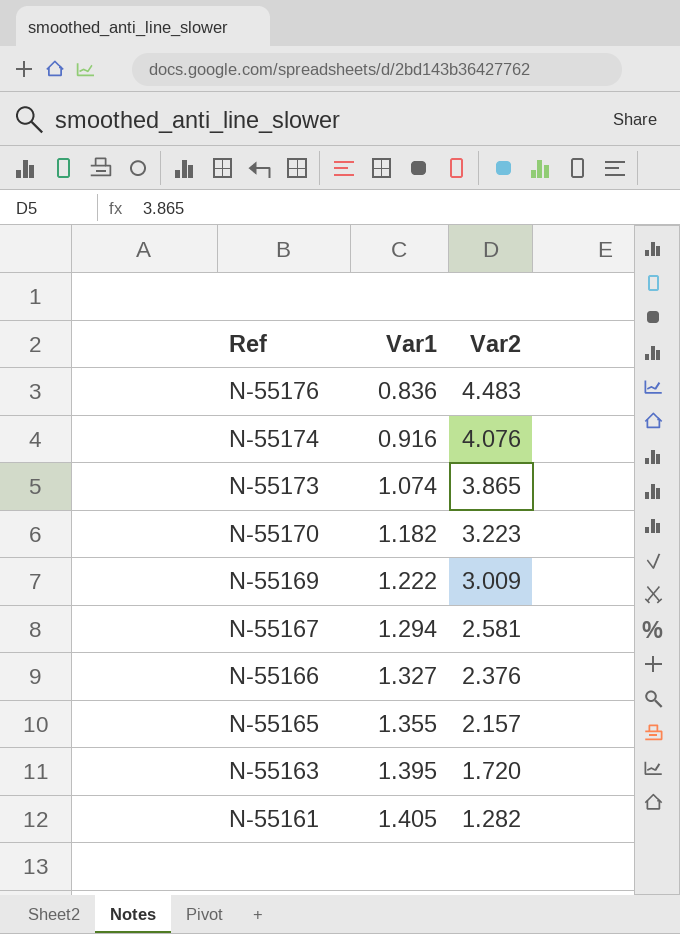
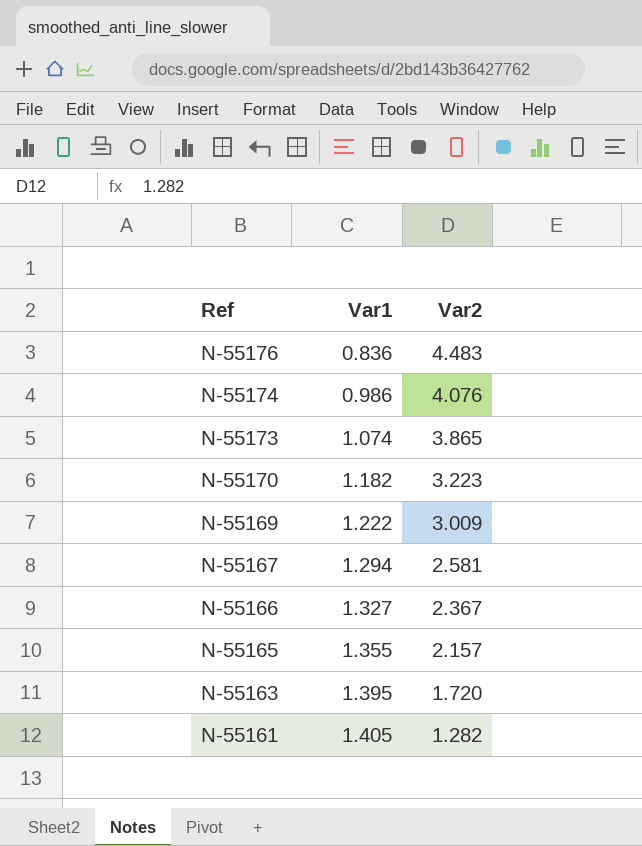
N-55174 | Var1: 0.916 -> 0.986
N-55166 | Var2: 2.376 -> 2.367

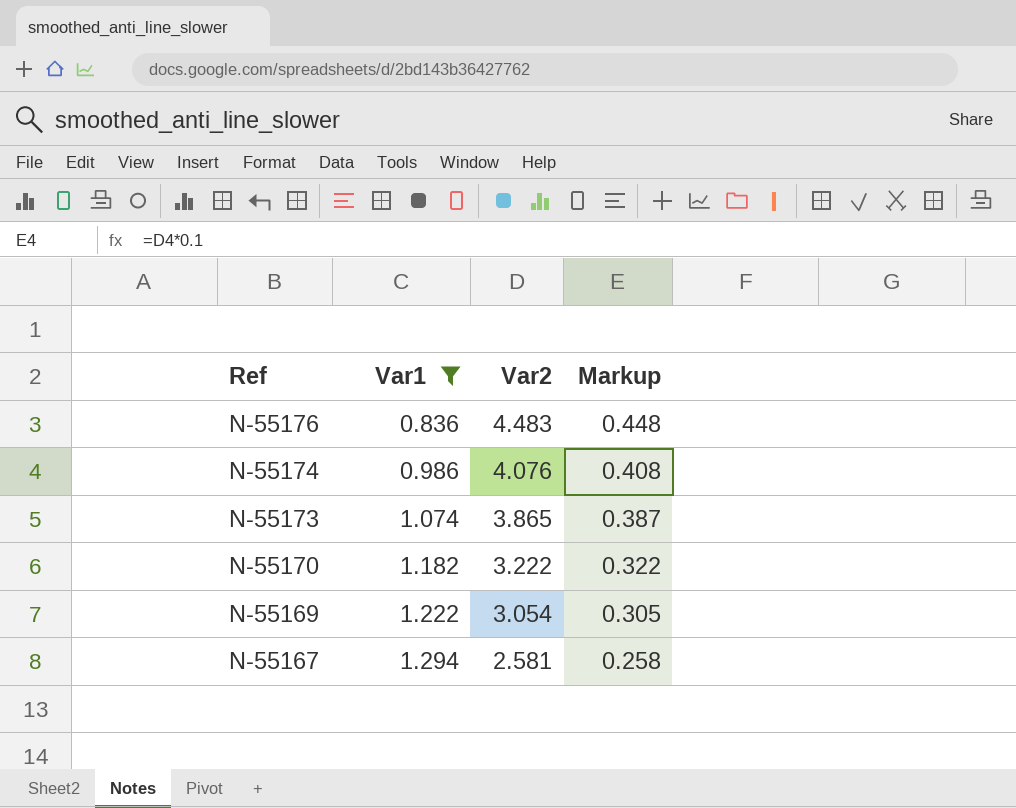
filter: none -> Var1 <= 1.294
column Markup | formula: none -> [Var2] * 0.1
N-55170 | Var2: 3.223 -> 3.222
N-55169 | Var2: 3.009 -> 3.054

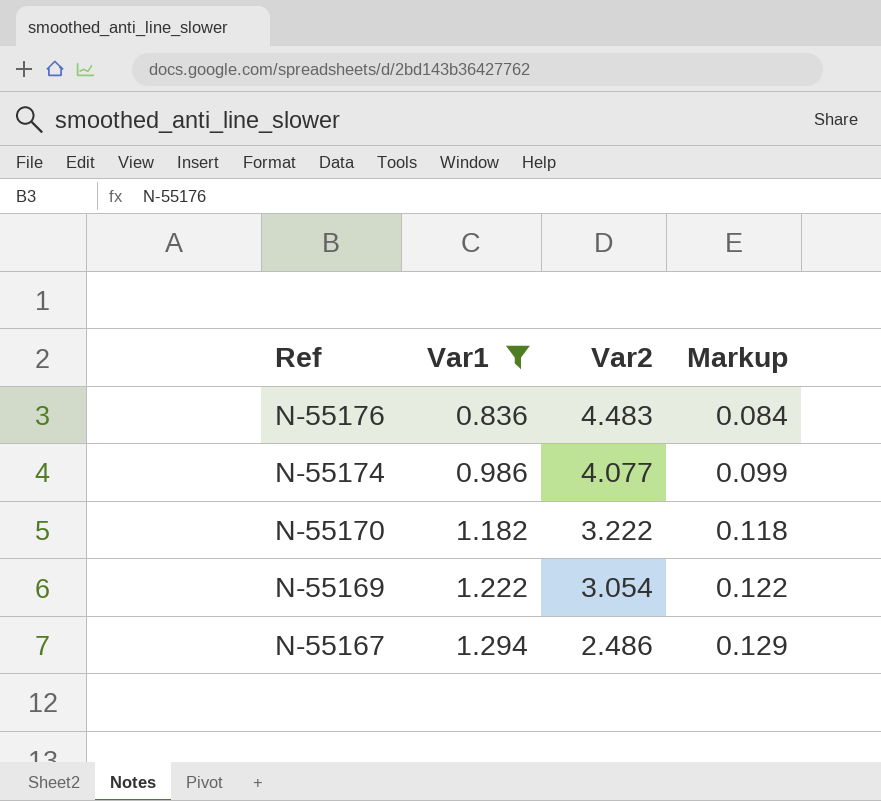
column Markup | formula: [Var2] * 0.1 -> [Var1] * 0.1
row N-55173: 1.074 | 3.865 | 0.387 -> none
N-55174 | Var2: 4.076 -> 4.077
N-55167 | Var2: 2.581 -> 2.486

